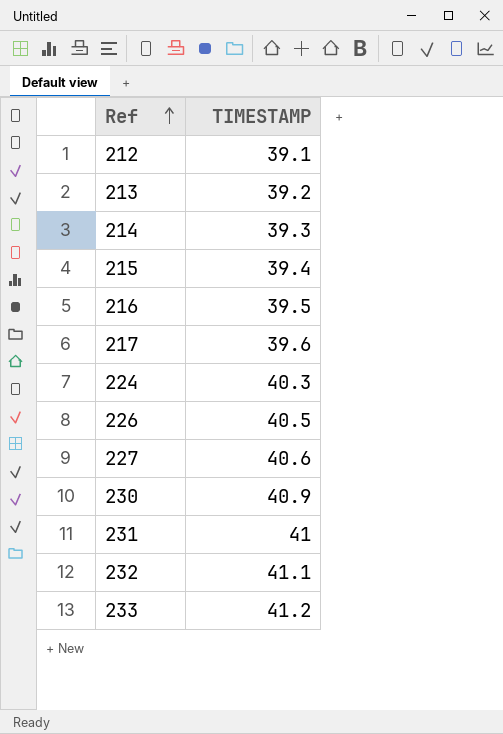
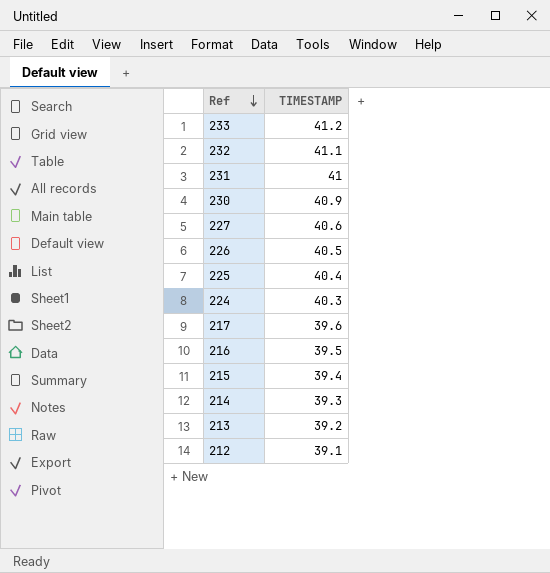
row order: Ref ascending -> Ref descending
row 225: none -> 40.4

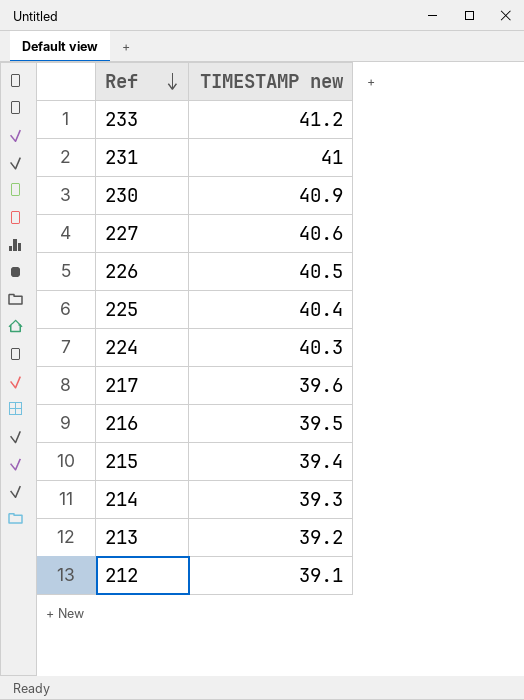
column name: TIMESTAMP -> TIMESTAMP new
row 232: 41.1 -> none

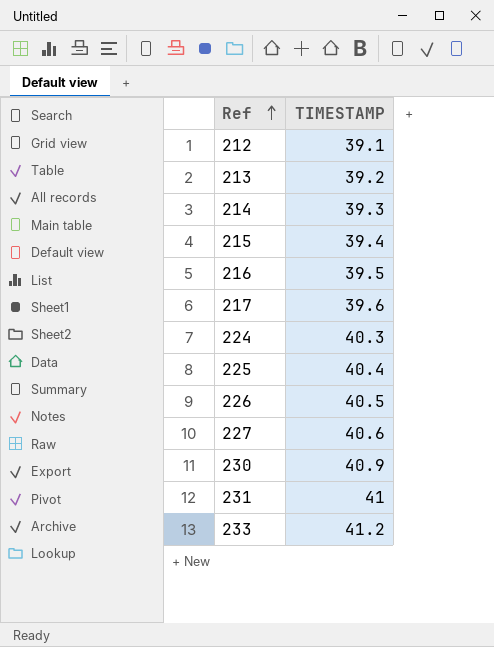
row order: Ref descending -> Ref ascending
column name: TIMESTAMP new -> TIMESTAMP

